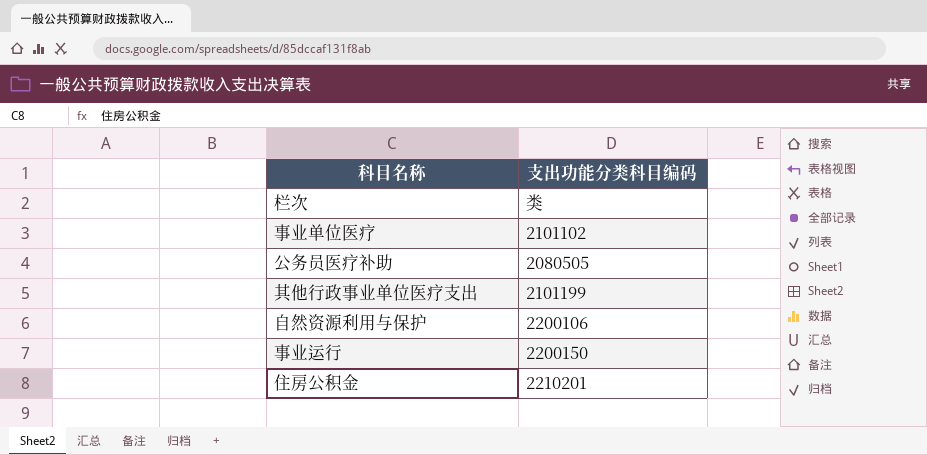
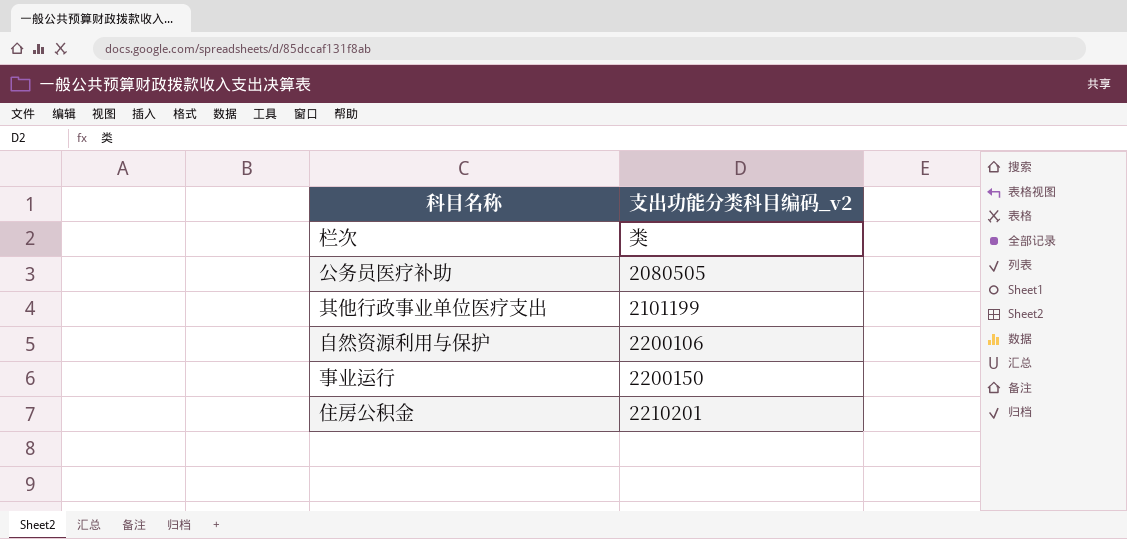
column name: 支出功能分类科目编码 -> 支出功能分类科目编码_v2
row 事业单位医疗: 2101102 -> none

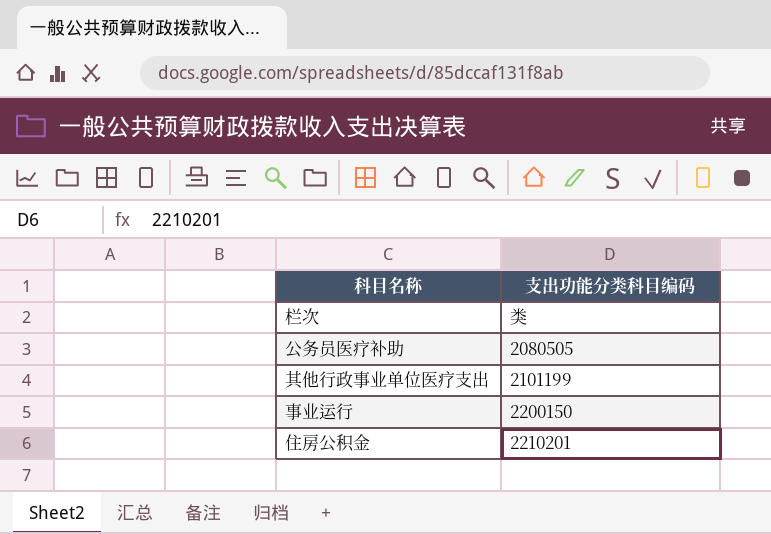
column name: 支出功能分类科目编码_v2 -> 支出功能分类科目编码
row 自然资源利用与保护: 2200106 -> none

